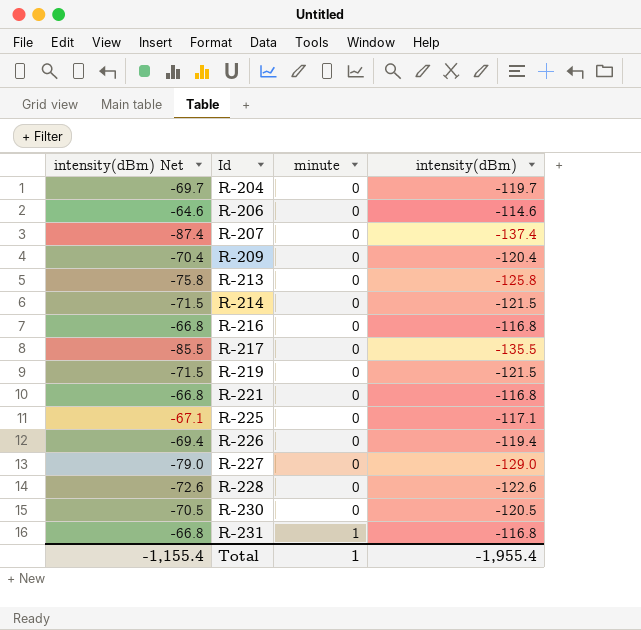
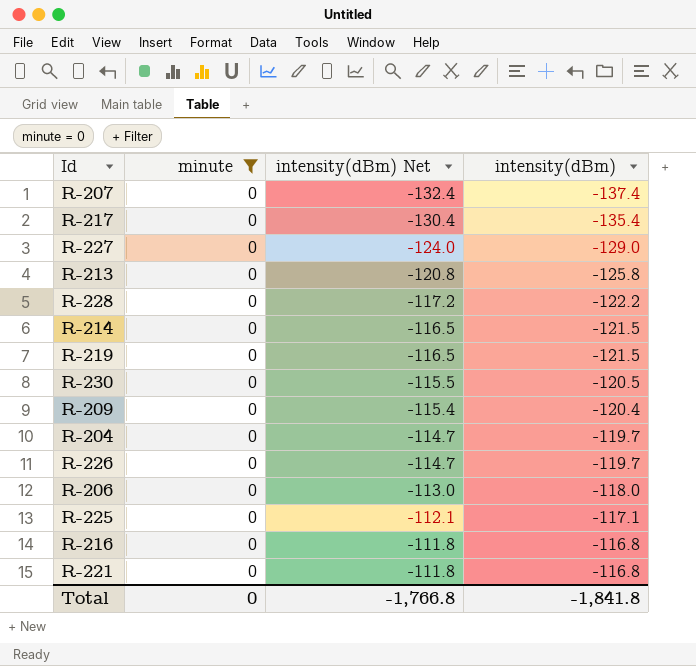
filter: none -> minute = 0
row order: Id ascending -> intensity(dBm) Net ascending
column intensity(dBm) Net | formula: [intensity(dBm)] + 50 -> [intensity(dBm)] + 5
column intensity(dBm) Net | position: 1 -> 3
R-217 | intensity(dBm): -135.5 -> -135.4
R-228 | intensity(dBm): -122.6 -> -122.2
R-226 | intensity(dBm): -119.4 -> -119.7
R-206 | intensity(dBm): -114.6 -> -118.0
Total | minute: 1 -> 0
Total | intensity(dBm) Net: -1,155.4 -> -1,766.8
Total | intensity(dBm): -1,955.4 -> -1,841.8

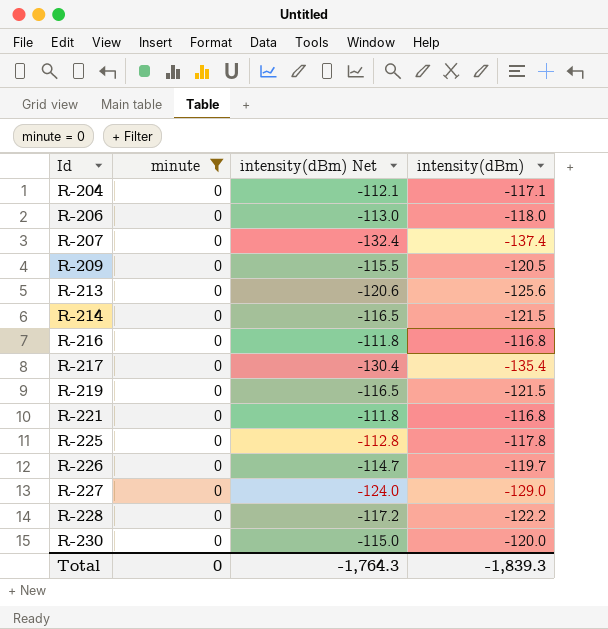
row order: intensity(dBm) Net ascending -> Id ascending
R-204 | intensity(dBm) Net: -114.7 -> -112.1
R-204 | intensity(dBm): -119.7 -> -117.1
R-209 | intensity(dBm) Net: -115.4 -> -115.5
R-209 | intensity(dBm): -120.4 -> -120.5
R-213 | intensity(dBm) Net: -120.8 -> -120.6
R-213 | intensity(dBm): -125.8 -> -125.6
R-225 | intensity(dBm) Net: -112.1 -> -112.8
R-225 | intensity(dBm): -117.1 -> -117.8
R-230 | intensity(dBm) Net: -115.5 -> -115.0
R-230 | intensity(dBm): -120.5 -> -120.0
Total | intensity(dBm) Net: -1,766.8 -> -1,764.3
Total | intensity(dBm): -1,841.8 -> -1,839.3

